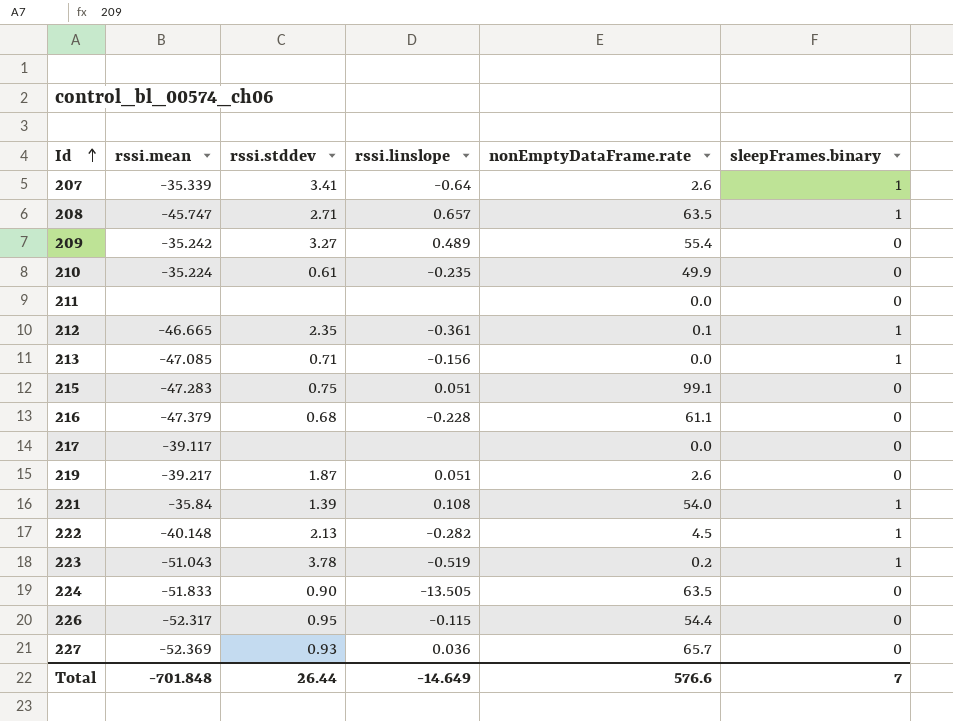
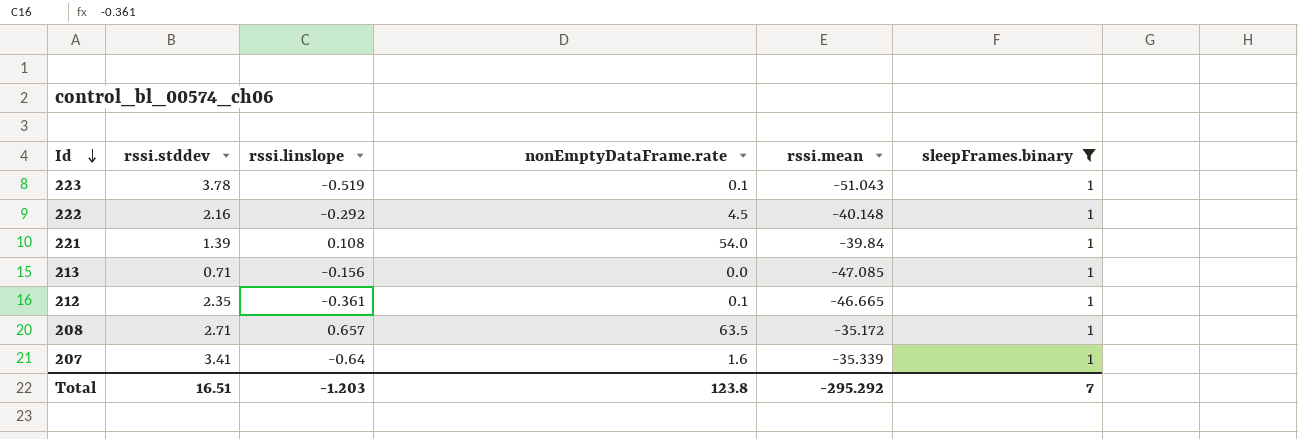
filter: none -> sleepFrames.binary = 1
row order: Id ascending -> Id descending
column rssi.mean | position: 2 -> 5
223 | nonEmptyDataFrame.rate: 0.2 -> 0.1
222 | rssi.stddev: 2.13 -> 2.16
222 | rssi.linslope: -0.282 -> -0.292
221 | rssi.mean: -35.84 -> -39.84
208 | rssi.mean: -45.747 -> -35.172
207 | nonEmptyDataFrame.rate: 2.6 -> 1.6
Total | rssi.stddev: 26.44 -> 16.51
Total | rssi.linslope: -14.649 -> -1.203
Total | nonEmptyDataFrame.rate: 576.6 -> 123.8
Total | rssi.mean: -701.848 -> -295.292

